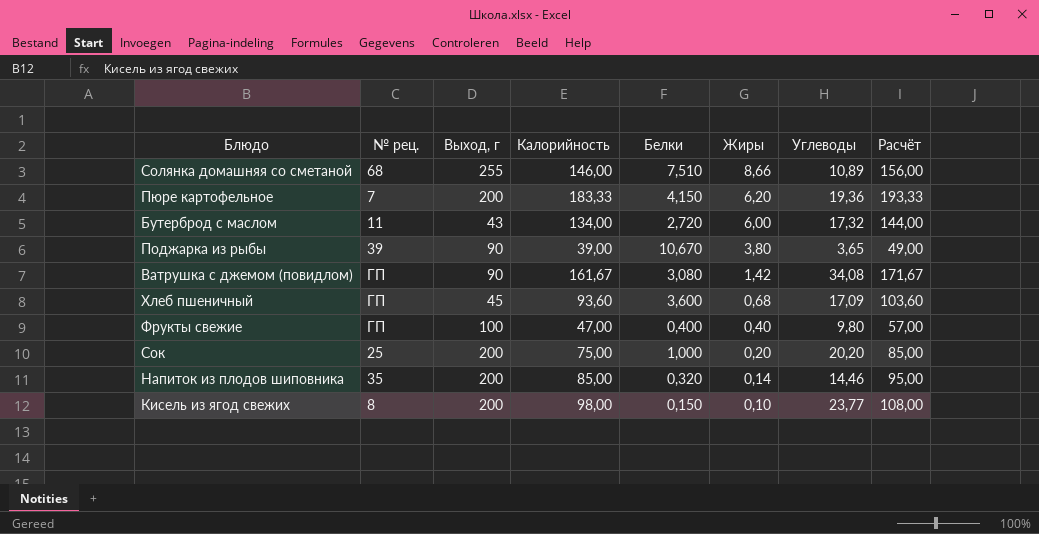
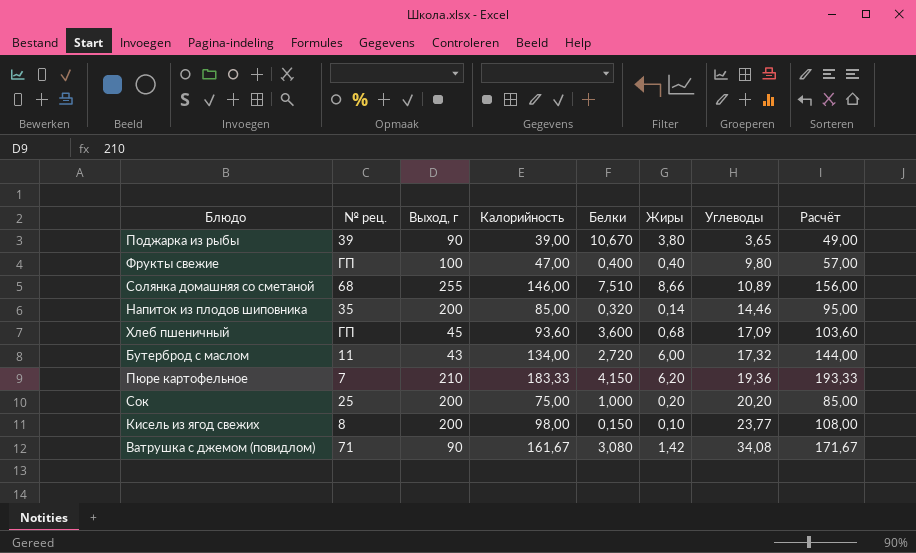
row order: Жиры descending -> Углеводы ascending
Пюре картофельное | Выход, г: 200 -> 210
Ватрушка с джемом (повидлом) | № рец.: ГП -> 71

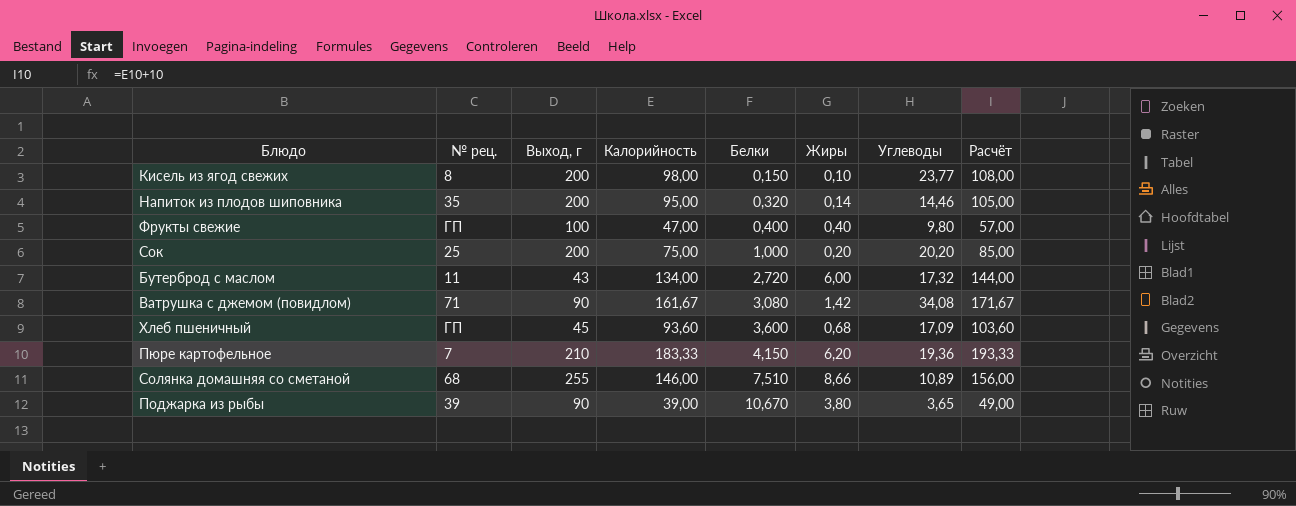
row order: Углеводы ascending -> Белки ascending
Напиток из плодов шиповника | Калорийность: 85,00 -> 95,00
Напиток из плодов шиповника | Расчёт: 95,00 -> 105,00

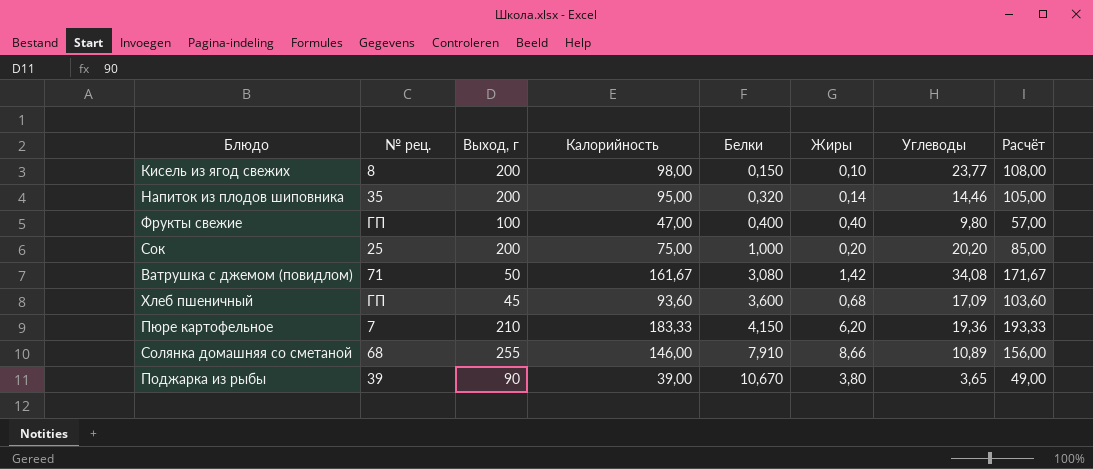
row Бутерброд с маслом: 11 | 43 | 134,00 | 2,720 | 6,00 | 17,32 | 144,00 -> none
Ватрушка с джемом (повидлом) | Выход, г: 90 -> 50
Солянка домашняя со сметаной | Белки: 7,510 -> 7,910

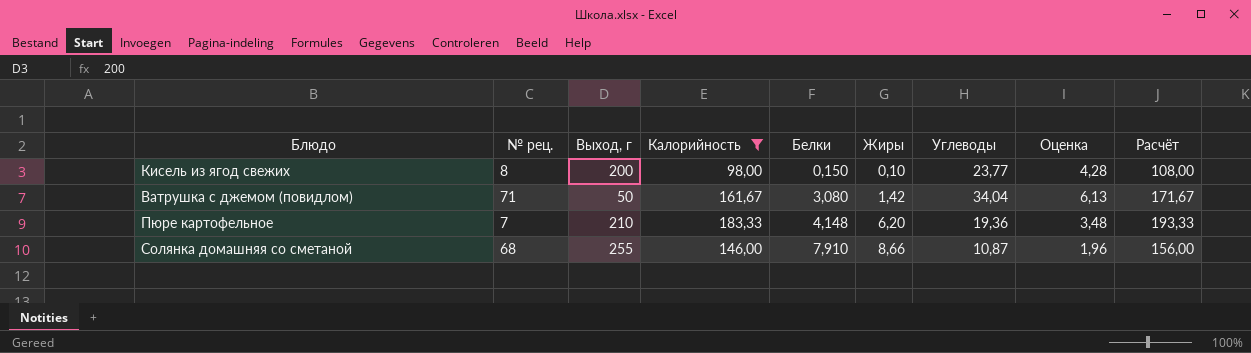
filter: none -> Калорийность >= 98,00
column Оценка | formula: none -> [Углеводы] * 0,18
Ватрушка с джемом (повидлом) | Углеводы: 34,08 -> 34,04
Пюре картофельное | Белки: 4,150 -> 4,148
Солянка домашняя со сметаной | Углеводы: 10,89 -> 10,87

